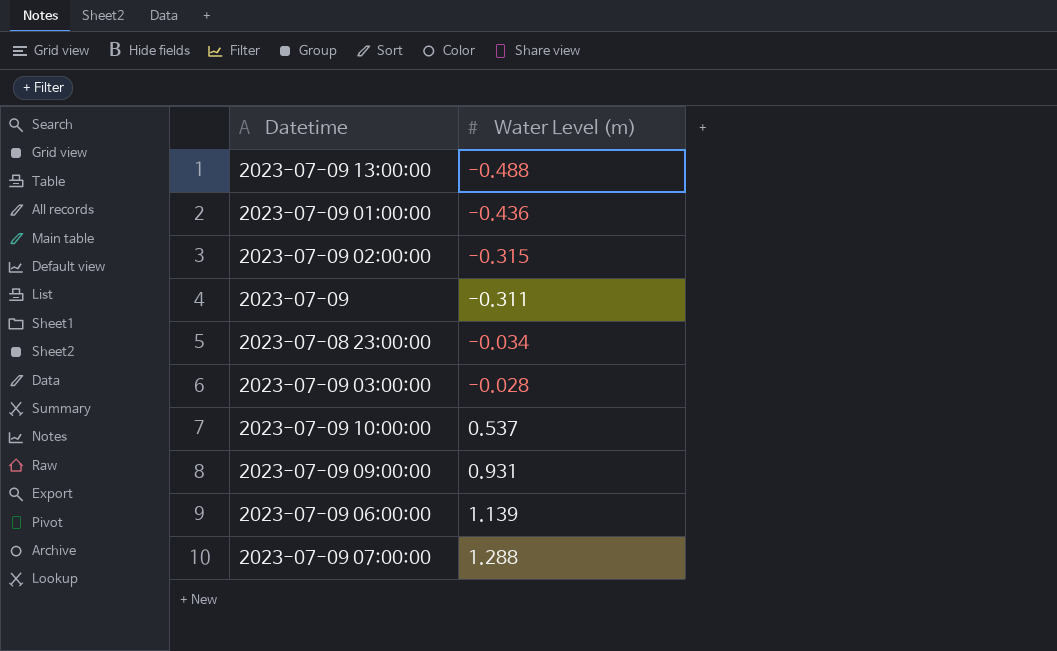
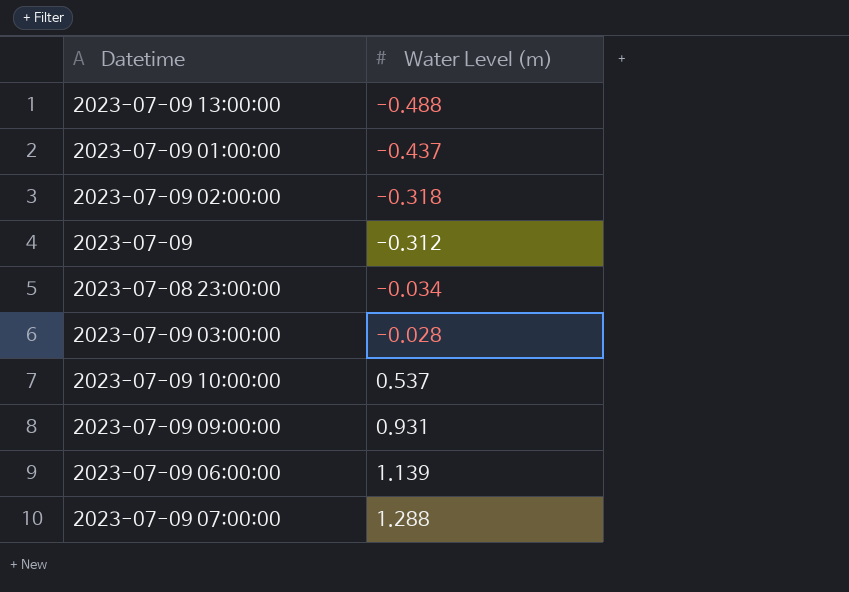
2023-07-09 01:00:00 | Water Level (m): -0.436 -> -0.437
2023-07-09 02:00:00 | Water Level (m): -0.315 -> -0.318
2023-07-09 | Water Level (m): -0.311 -> -0.312

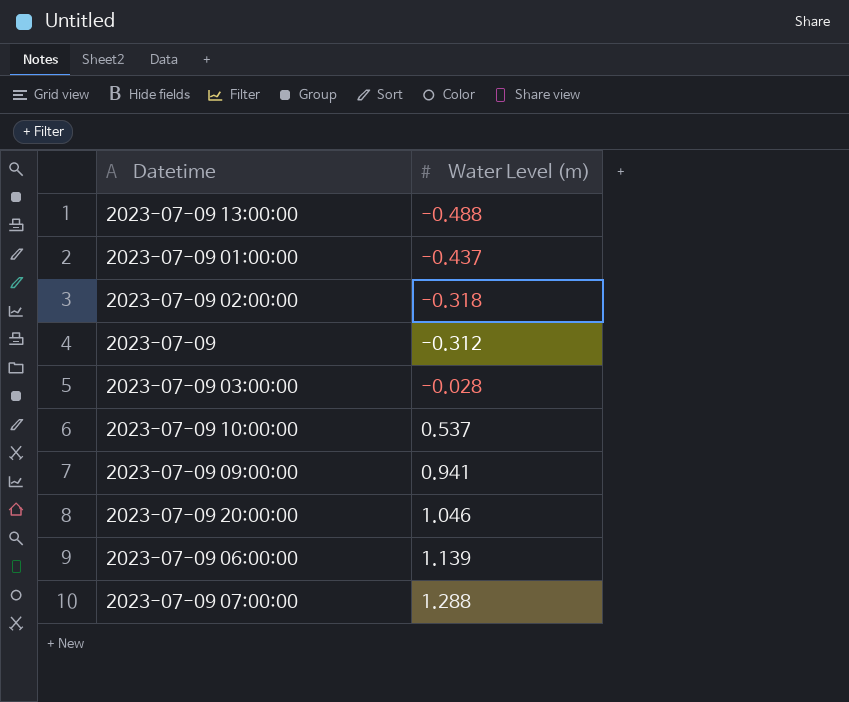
row 2023-07-08 23:00:00: -0.034 -> none
2023-07-09 09:00:00 | Water Level (m): 0.931 -> 0.941
row 2023-07-09 20:00:00: none -> 1.046

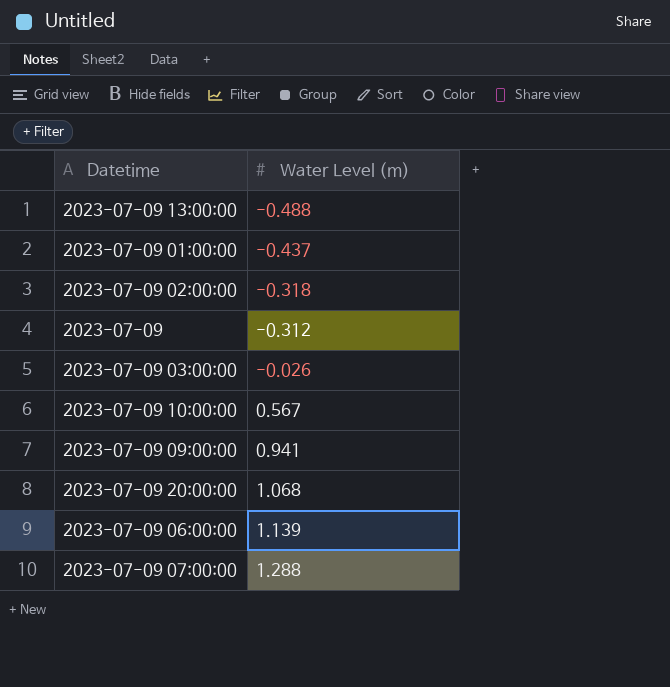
2023-07-09 03:00:00 | Water Level (m): -0.028 -> -0.026
2023-07-09 10:00:00 | Water Level (m): 0.537 -> 0.567
2023-07-09 20:00:00 | Water Level (m): 1.046 -> 1.068

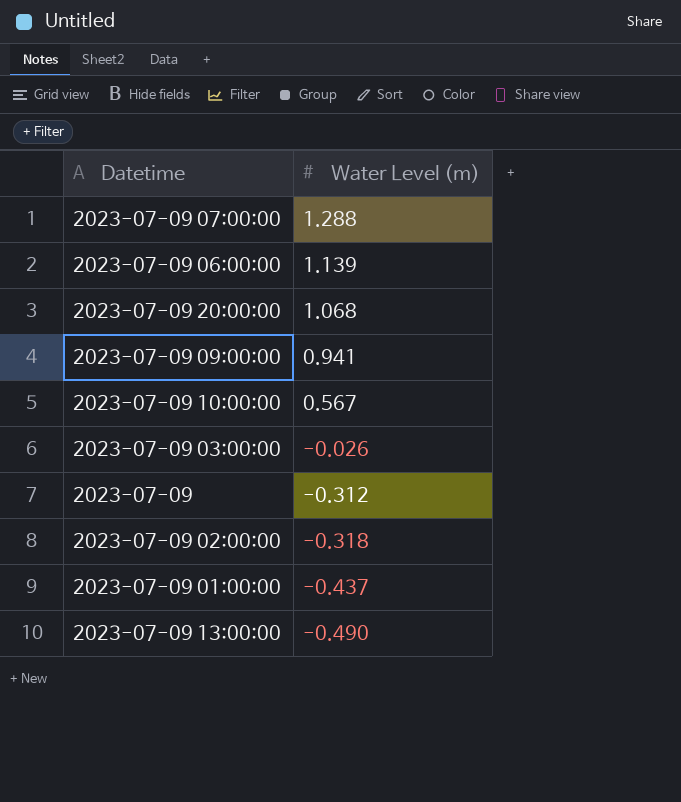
row order: Water Level (m) ascending -> Water Level (m) descending
2023-07-09 13:00:00 | Water Level (m): -0.488 -> -0.490

